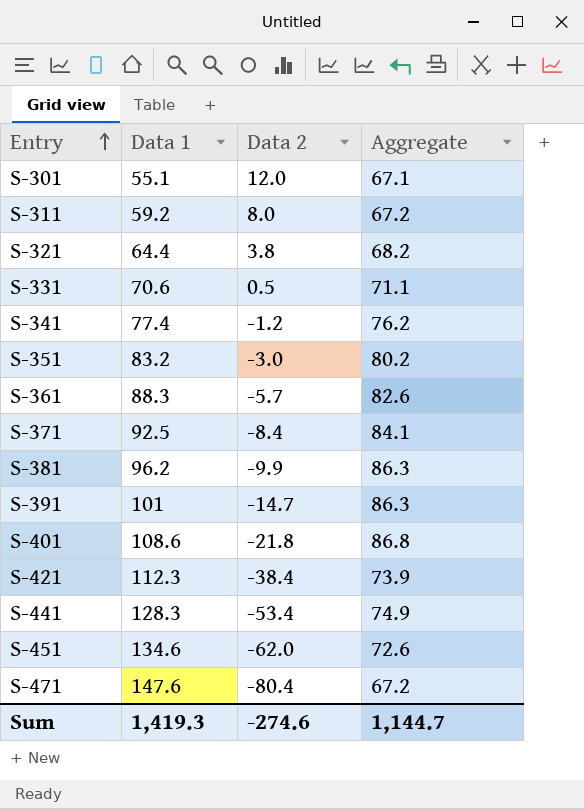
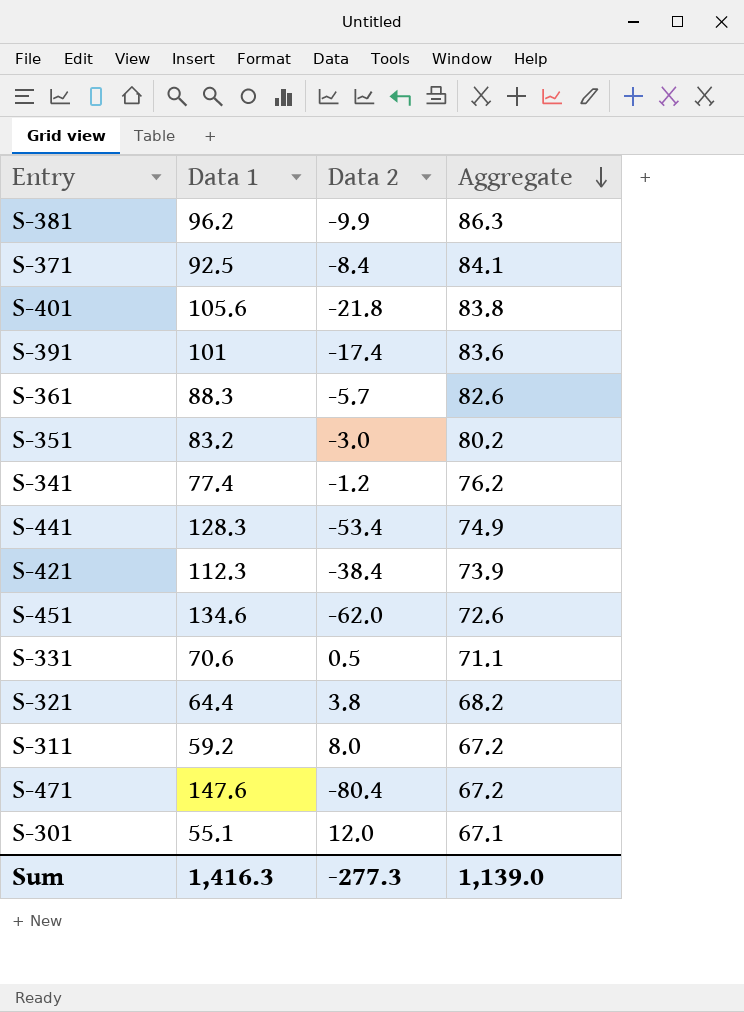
row order: Entry ascending -> Aggregate descending
S-401 | Data 1: 108.6 -> 105.6
S-401 | Aggregate: 86.8 -> 83.8
S-391 | Data 2: -14.7 -> -17.4
S-391 | Aggregate: 86.3 -> 83.6
Sum | Data 1: 1,419.3 -> 1,416.3
Sum | Data 2: -274.6 -> -277.3
Sum | Aggregate: 1,144.7 -> 1,139.0

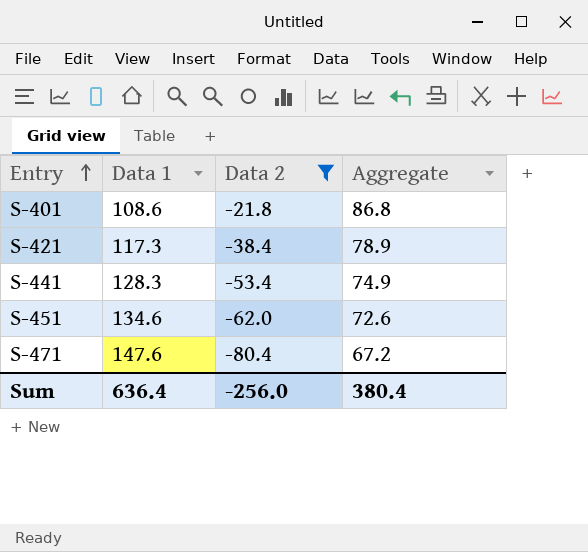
filter: none -> Data 2 <= -21.8
row order: Aggregate descending -> Entry ascending
S-401 | Data 1: 105.6 -> 108.6
S-401 | Aggregate: 83.8 -> 86.8
S-421 | Data 1: 112.3 -> 117.3
S-421 | Aggregate: 73.9 -> 78.9
Sum | Data 1: 1,416.3 -> 636.4
Sum | Data 2: -277.3 -> -256.0
Sum | Aggregate: 1,139.0 -> 380.4

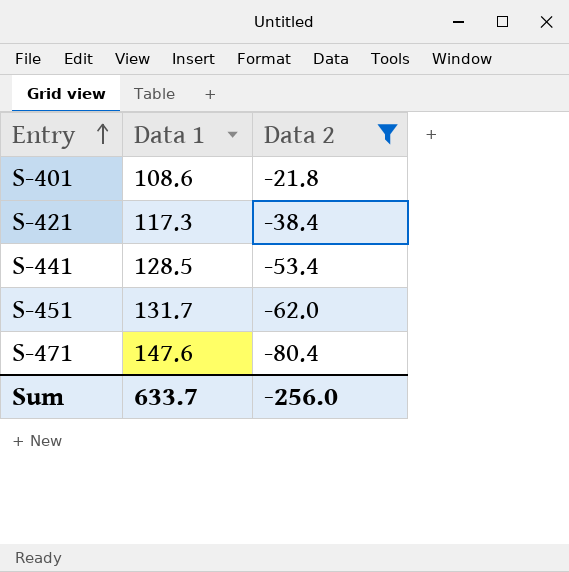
column Aggregate | formula: [Data 1] + [Data 2] -> none
S-441 | Data 1: 128.3 -> 128.5
S-451 | Data 1: 134.6 -> 131.7
Sum | Data 1: 636.4 -> 633.7

